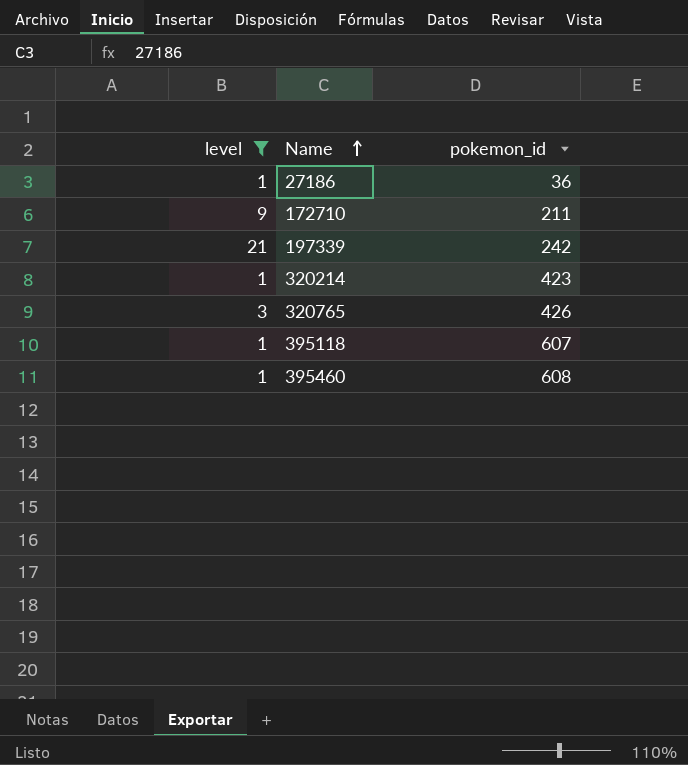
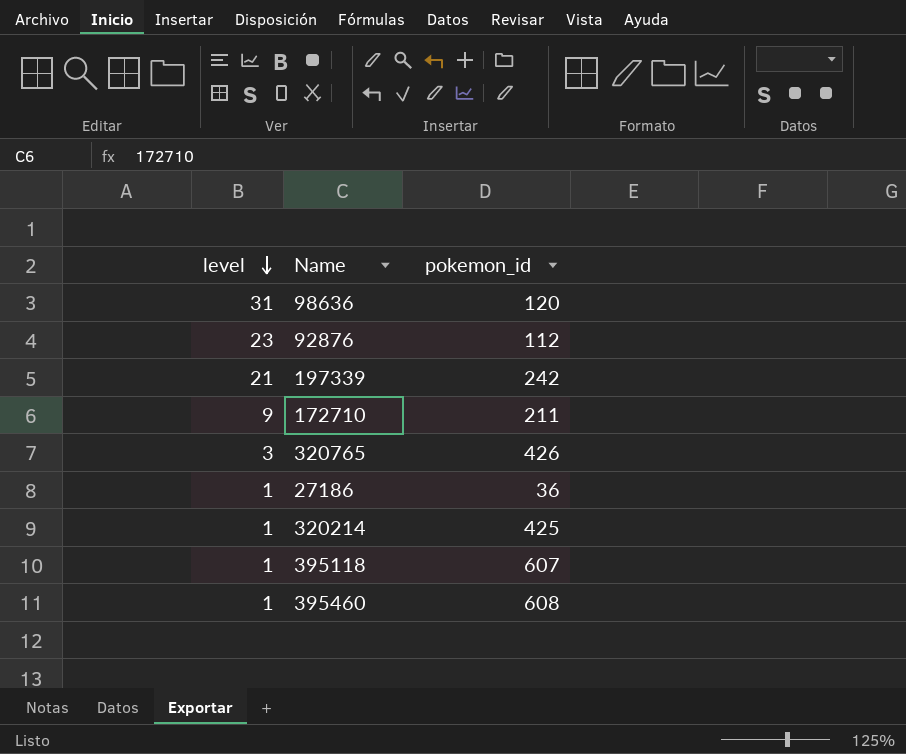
filter: level <= 21 -> none
row order: Name ascending -> level descending
320214 | pokemon_id: 423 -> 425

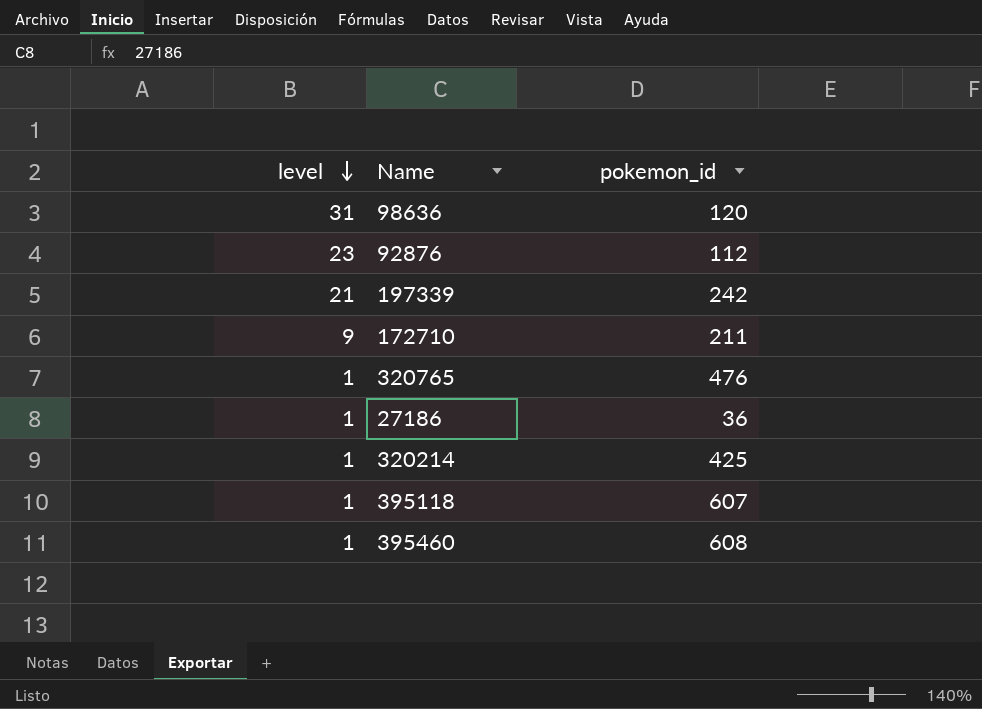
320765 | level: 3 -> 1
320765 | pokemon_id: 426 -> 476

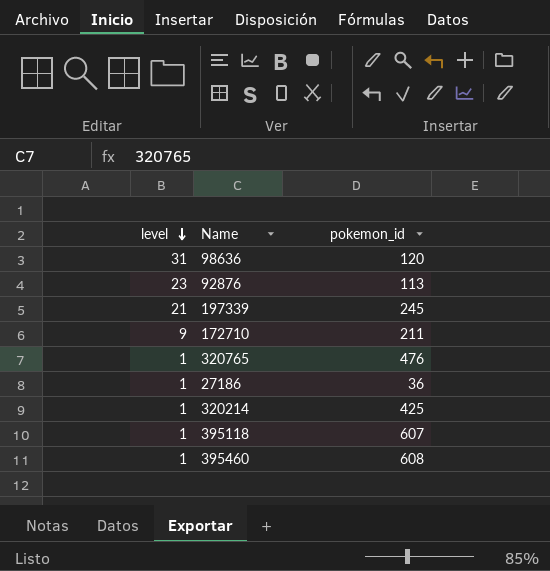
92876 | pokemon_id: 112 -> 113
197339 | pokemon_id: 242 -> 245

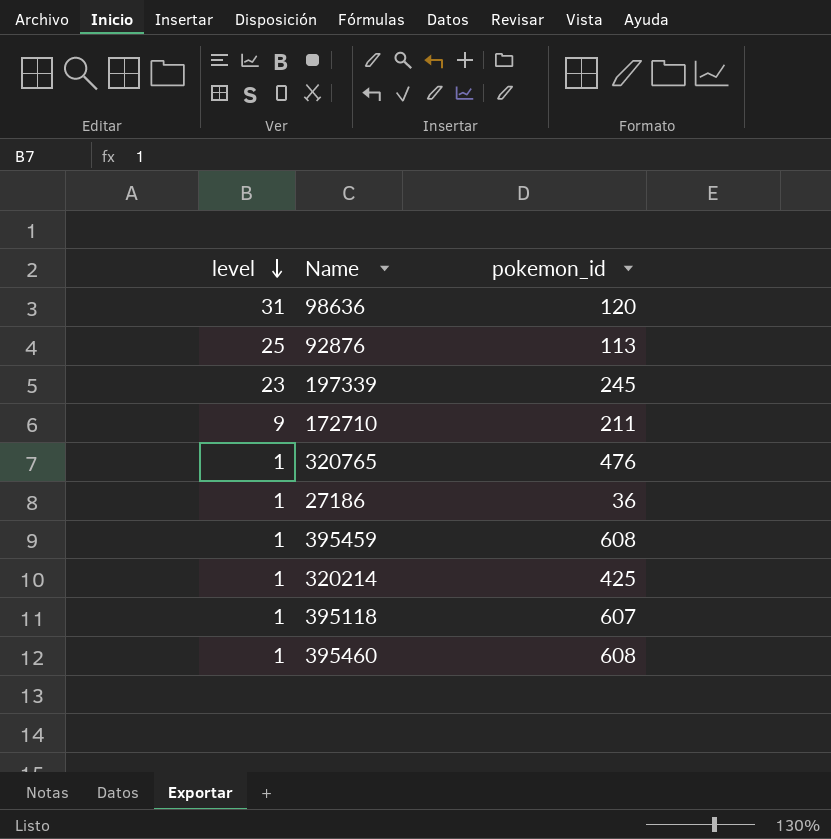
92876 | level: 23 -> 25
197339 | level: 21 -> 23
row 395459: none -> 1 | 608

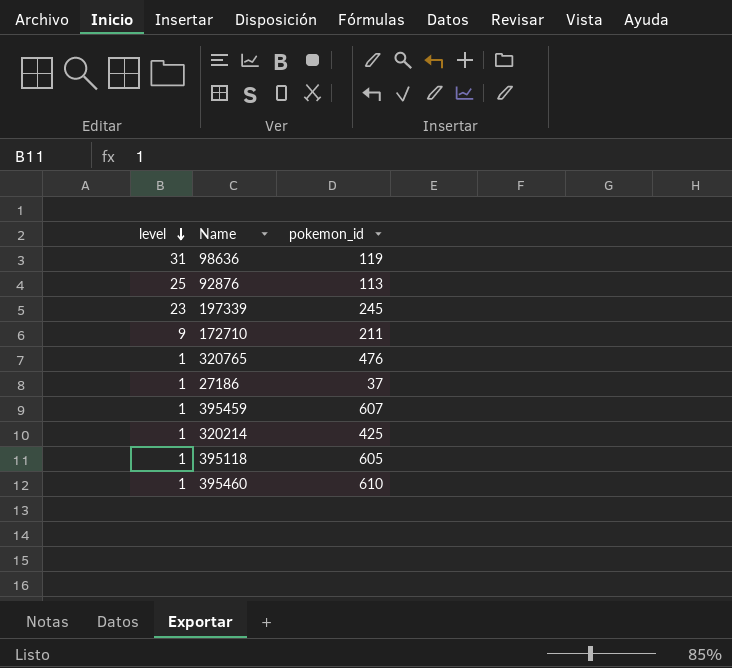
98636 | pokemon_id: 120 -> 119
27186 | pokemon_id: 36 -> 37
395459 | pokemon_id: 608 -> 607
395118 | pokemon_id: 607 -> 605
395460 | pokemon_id: 608 -> 610

